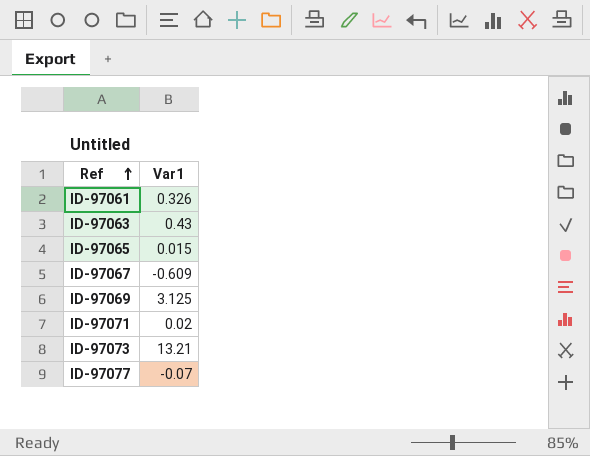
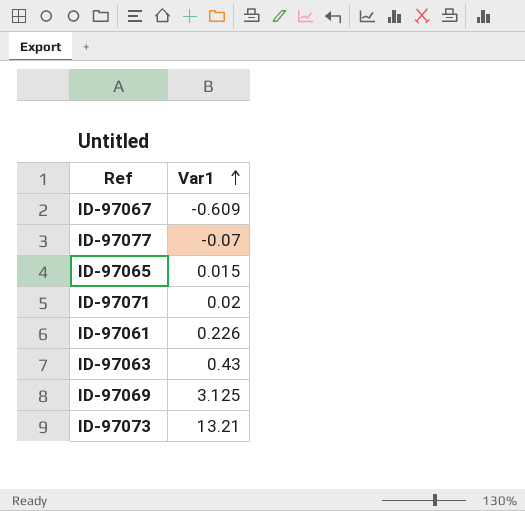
row order: Ref ascending -> Var1 ascending
ID-97061 | Var1: 0.326 -> 0.226

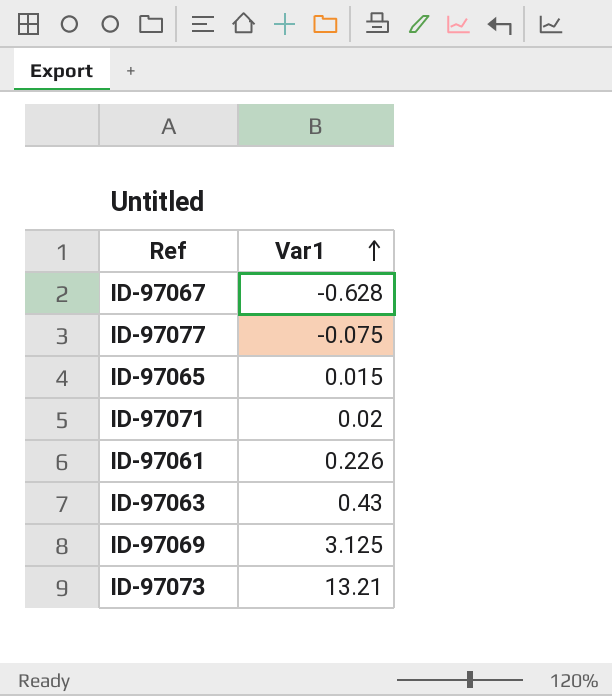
ID-97067 | Var1: -0.609 -> -0.628
ID-97077 | Var1: -0.07 -> -0.075

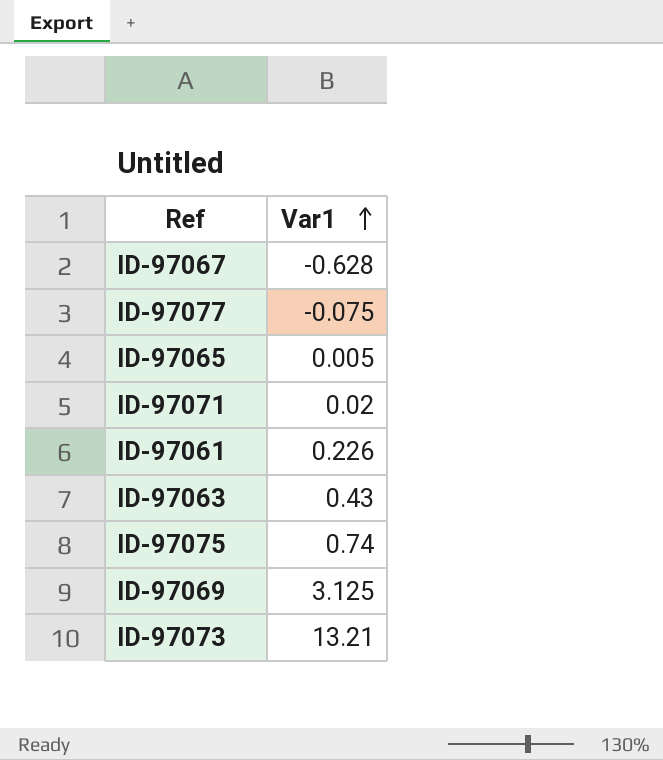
ID-97065 | Var1: 0.015 -> 0.005
row ID-97075: none -> 0.74

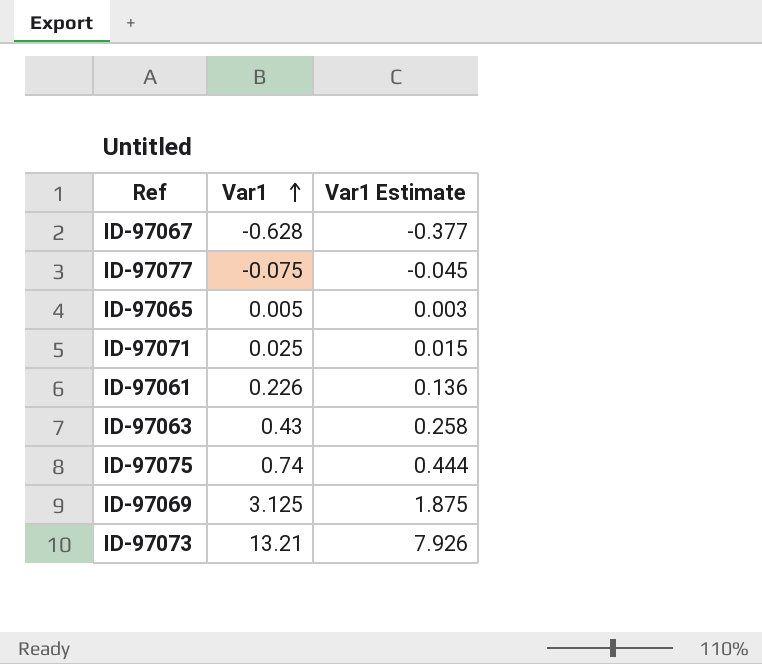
column Var1 Estimate | formula: none -> [Var1] * 0.6
ID-97071 | Var1: 0.02 -> 0.025

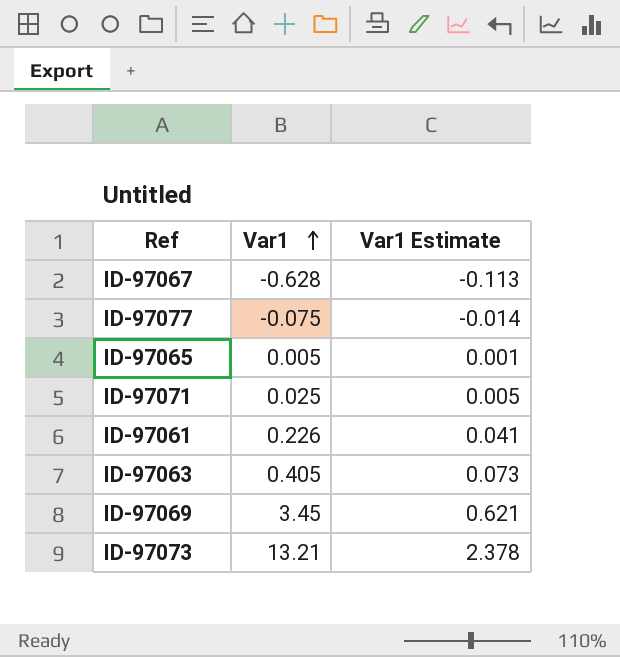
column Var1 Estimate | formula: [Var1] * 0.6 -> [Var1] * 0.18
row ID-97075: 0.74 | 0.444 -> none
ID-97063 | Var1: 0.43 -> 0.405
ID-97069 | Var1: 3.125 -> 3.45

